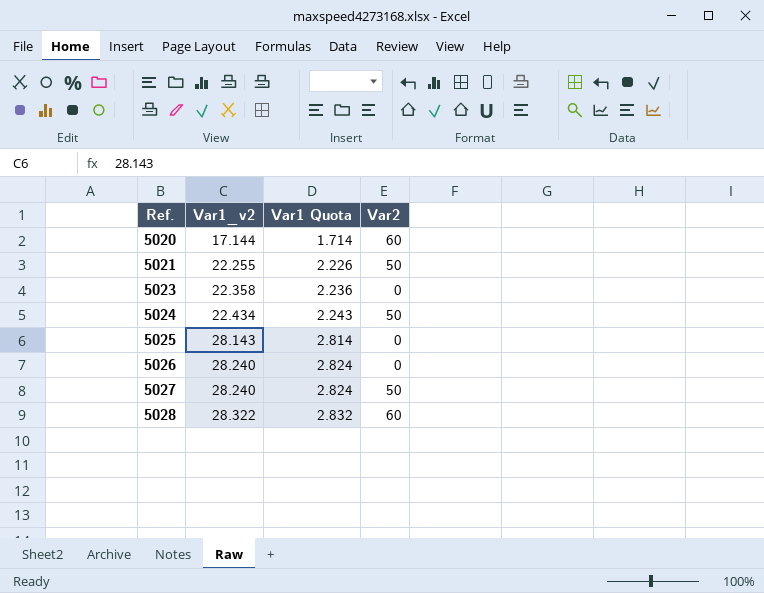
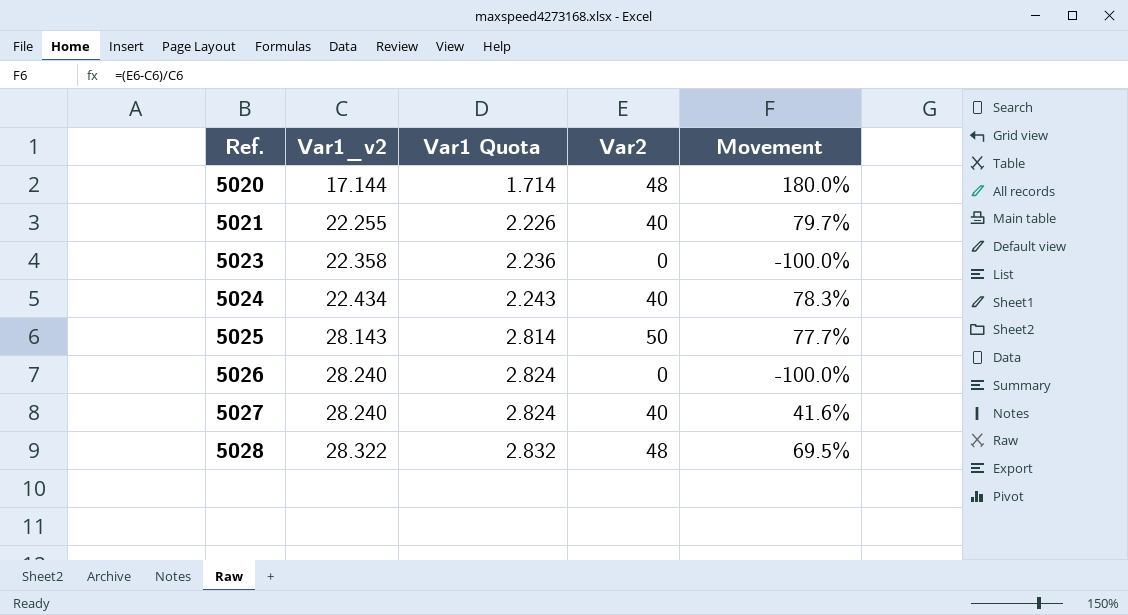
column Movement | formula: none -> ([Var2] - [Var1_v2]) / [Var1_v2]
5020 | Var2: 60 -> 48
5021 | Var2: 50 -> 40
5024 | Var2: 50 -> 40
5025 | Var2: 0 -> 50
5027 | Var2: 50 -> 40
5028 | Var2: 60 -> 48

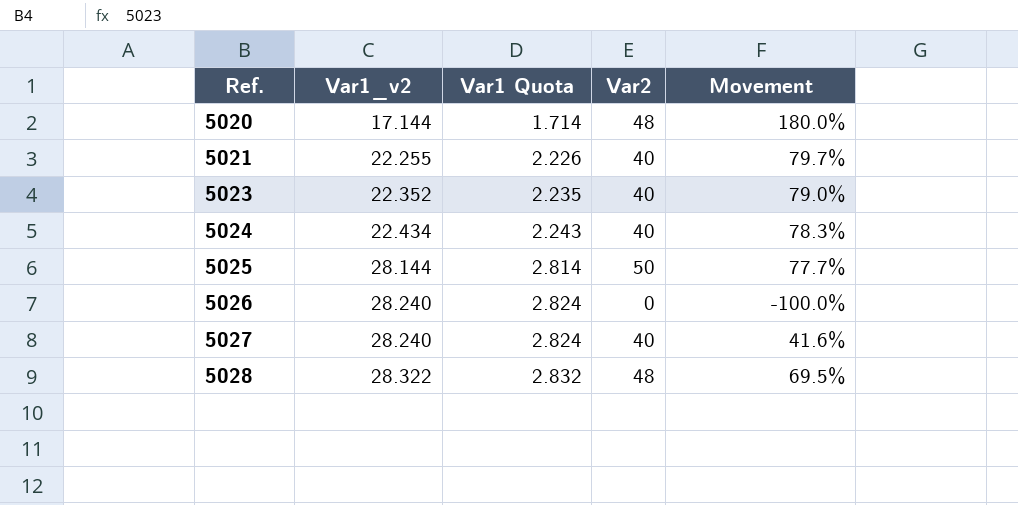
5023 | Var1_v2: 22.358 -> 22.352
5023 | Var1 Quota: 2.236 -> 2.235
5023 | Var2: 0 -> 40
5023 | Movement: -100.0% -> 79.0%
5025 | Var1_v2: 28.143 -> 28.144

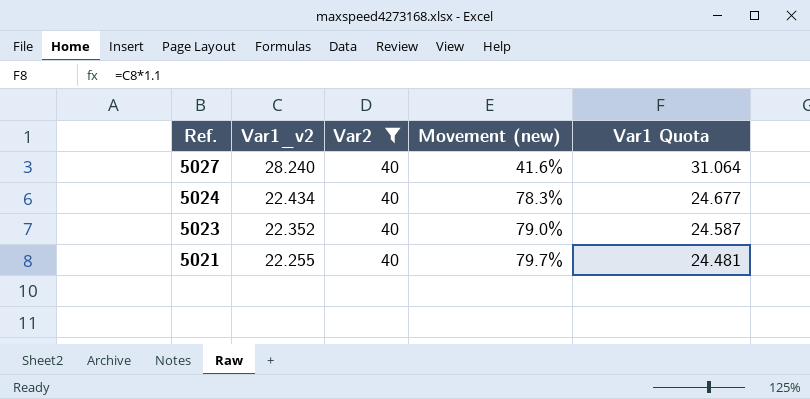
filter: none -> Var2 = 40
row order: Ref. ascending -> Ref. descending
column name: Movement -> Movement (new)
column Var1 Quota | formula: [Var1_v2] * 0.1 -> [Var1_v2] * 1.1
column Var1 Quota | position: 3 -> 5

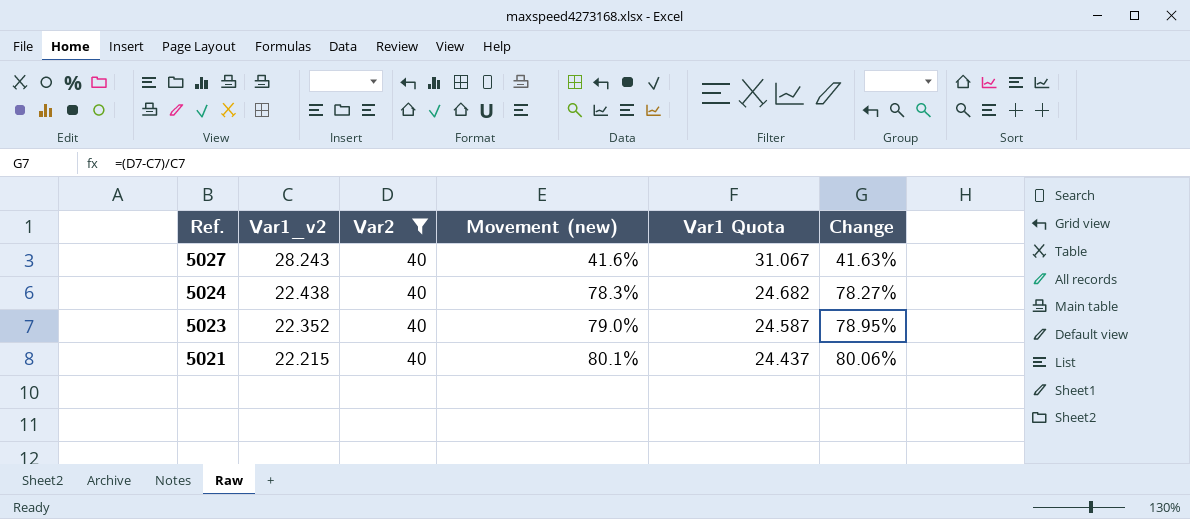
column Change | formula: none -> ([Var2] - [Var1_v2]) / [Var1_v2]
5027 | Var1_v2: 28.240 -> 28.243
5027 | Var1 Quota: 31.064 -> 31.067
5024 | Var1_v2: 22.434 -> 22.438
5024 | Var1 Quota: 24.677 -> 24.682
5021 | Var1_v2: 22.255 -> 22.215
5021 | Movement (new): 79.7% -> 80.1%
5021 | Var1 Quota: 24.481 -> 24.437

